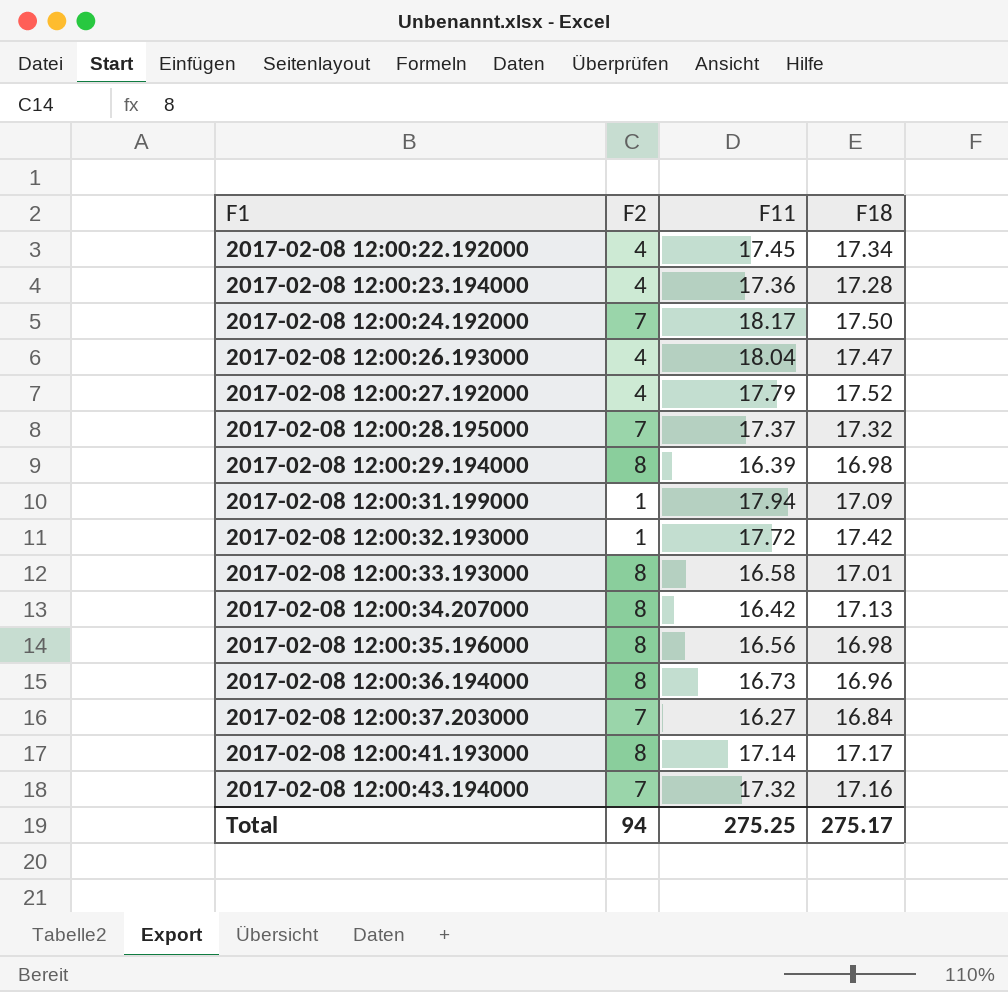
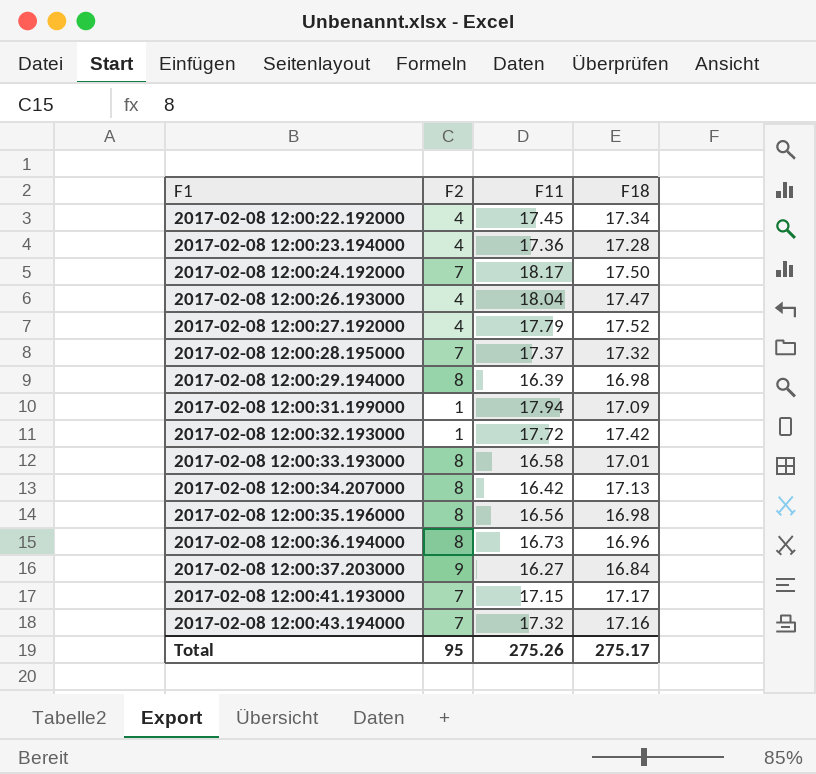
2017-02-08 12:00:37.203000 | F2: 7 -> 9
2017-02-08 12:00:41.193000 | F2: 8 -> 7
2017-02-08 12:00:41.193000 | F11: 17.14 -> 17.15
Total | F2: 94 -> 95
Total | F11: 275.25 -> 275.26

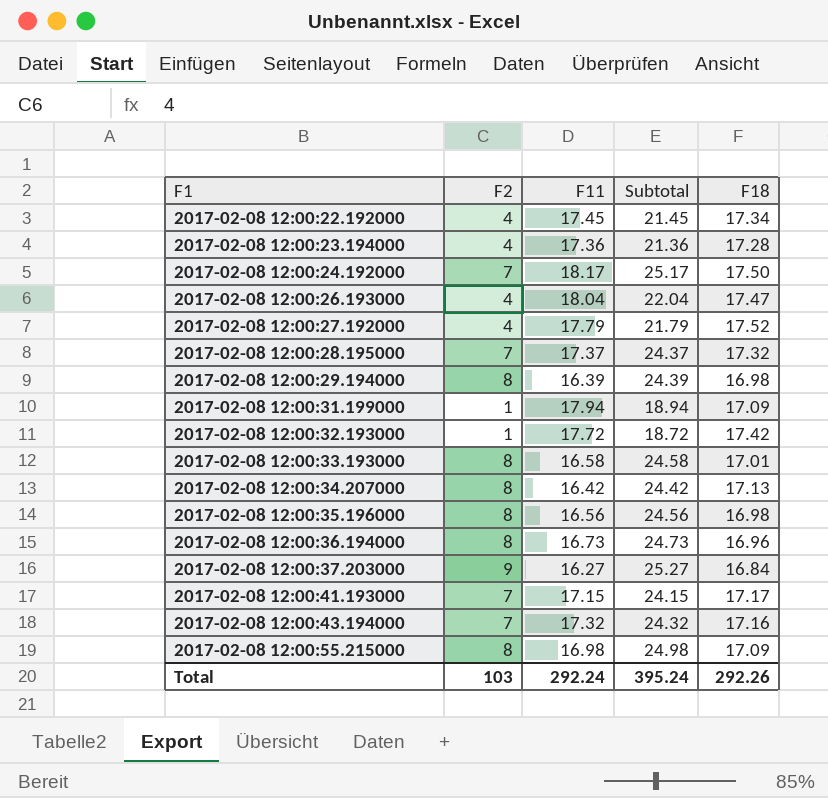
column Subtotal | formula: none -> [F2] + [F11]
row 2017-02-08 12:00:55.215000: none -> 8 | 16.98 | 24.98 | 17.09
Total | F2: 95 -> 103
Total | F11: 275.26 -> 292.24
Total | F18: 275.17 -> 292.26

